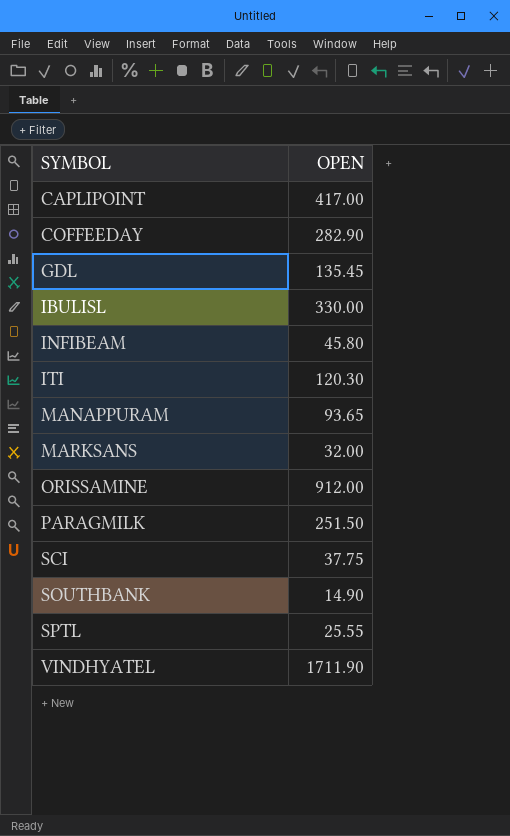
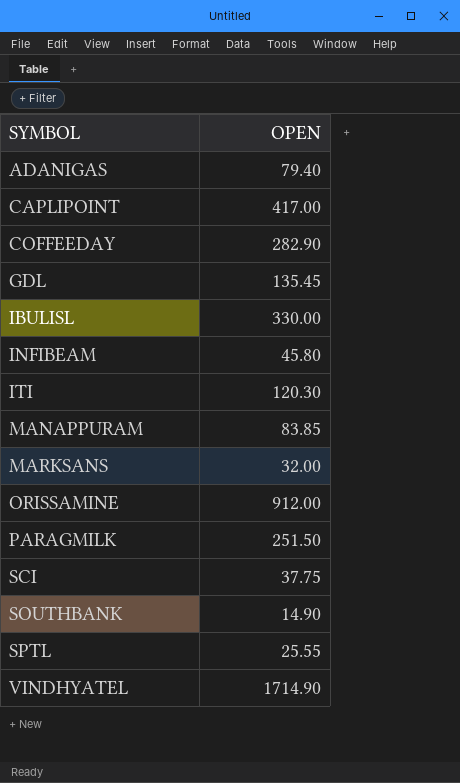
row ADANIGAS: none -> 79.40
MANAPPURAM | OPEN: 93.65 -> 83.85
VINDHYATEL | OPEN: 1711.90 -> 1714.90

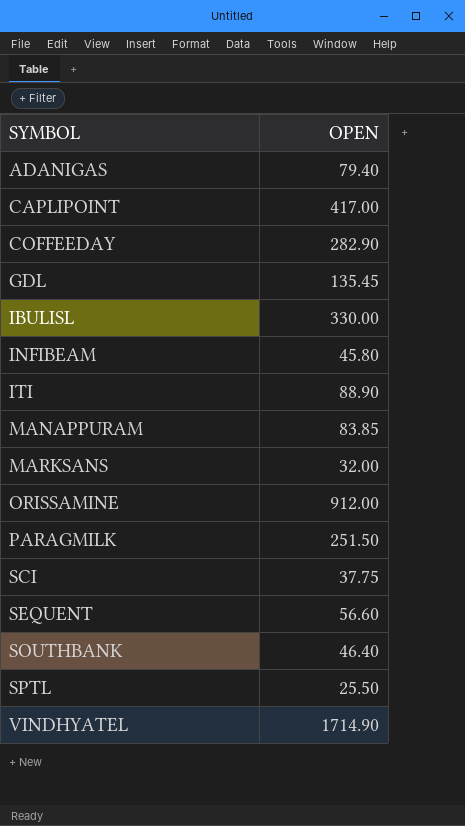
ITI | OPEN: 120.30 -> 88.90
row SEQUENT: none -> 56.60
SOUTHBANK | OPEN: 14.90 -> 46.40
SPTL | OPEN: 25.55 -> 25.50

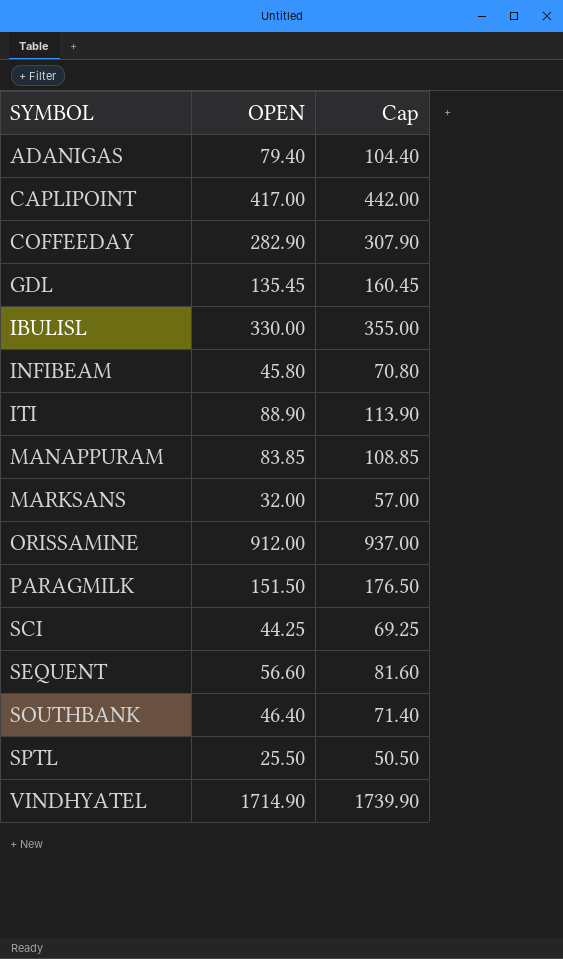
column Cap | formula: none -> [OPEN] + 25
PARAGMILK | OPEN: 251.50 -> 151.50
SCI | OPEN: 37.75 -> 44.25

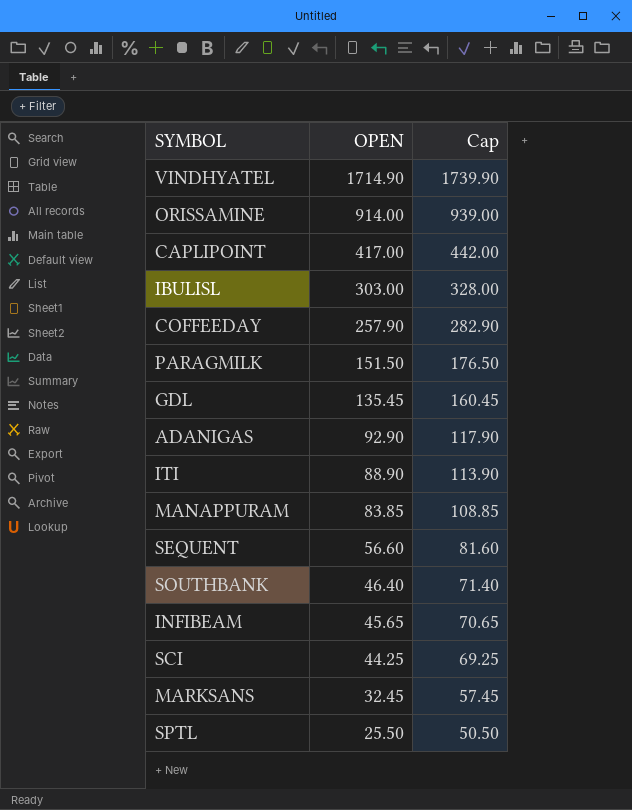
row order: SYMBOL ascending -> OPEN descending
ORISSAMINE | OPEN: 912.00 -> 914.00
ORISSAMINE | Cap: 937.00 -> 939.00
IBULISL | OPEN: 330.00 -> 303.00
IBULISL | Cap: 355.00 -> 328.00
COFFEEDAY | OPEN: 282.90 -> 257.90
COFFEEDAY | Cap: 307.90 -> 282.90
ADANIGAS | OPEN: 79.40 -> 92.90
ADANIGAS | Cap: 104.40 -> 117.90
INFIBEAM | OPEN: 45.80 -> 45.65
INFIBEAM | Cap: 70.80 -> 70.65
MARKSANS | OPEN: 32.00 -> 32.45
MARKSANS | Cap: 57.00 -> 57.45

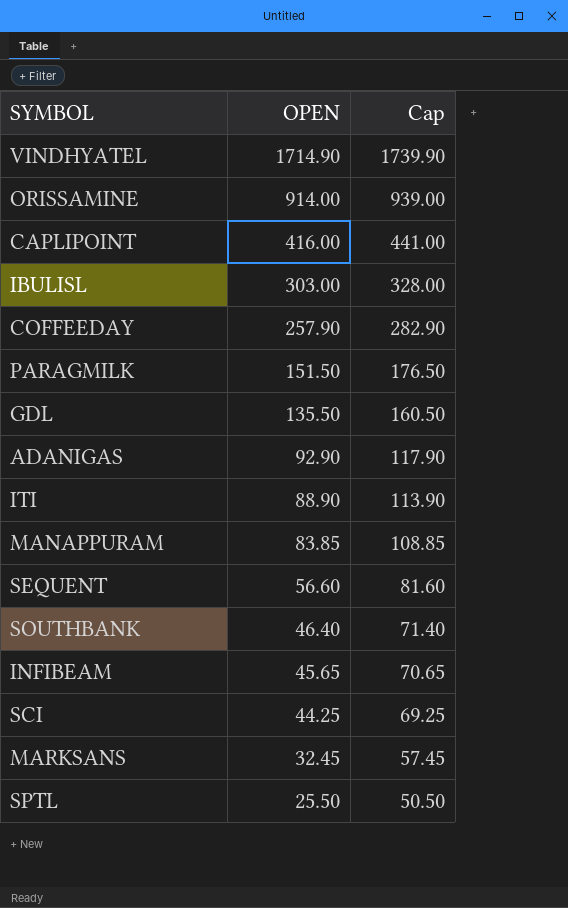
CAPLIPOINT | OPEN: 417.00 -> 416.00
CAPLIPOINT | Cap: 442.00 -> 441.00
GDL | OPEN: 135.45 -> 135.50
GDL | Cap: 160.45 -> 160.50

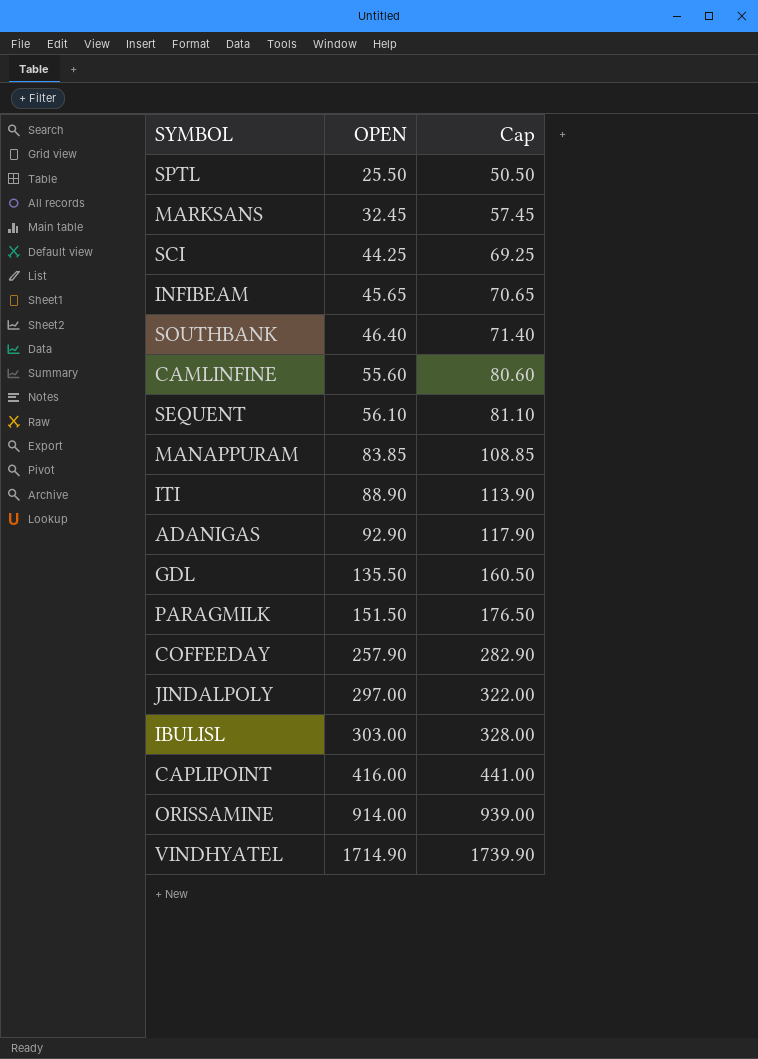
row order: OPEN descending -> OPEN ascending
row CAMLINFINE: none -> 55.60 | 80.60
SEQUENT | OPEN: 56.60 -> 56.10
SEQUENT | Cap: 81.60 -> 81.10
row JINDALPOLY: none -> 297.00 | 322.00

